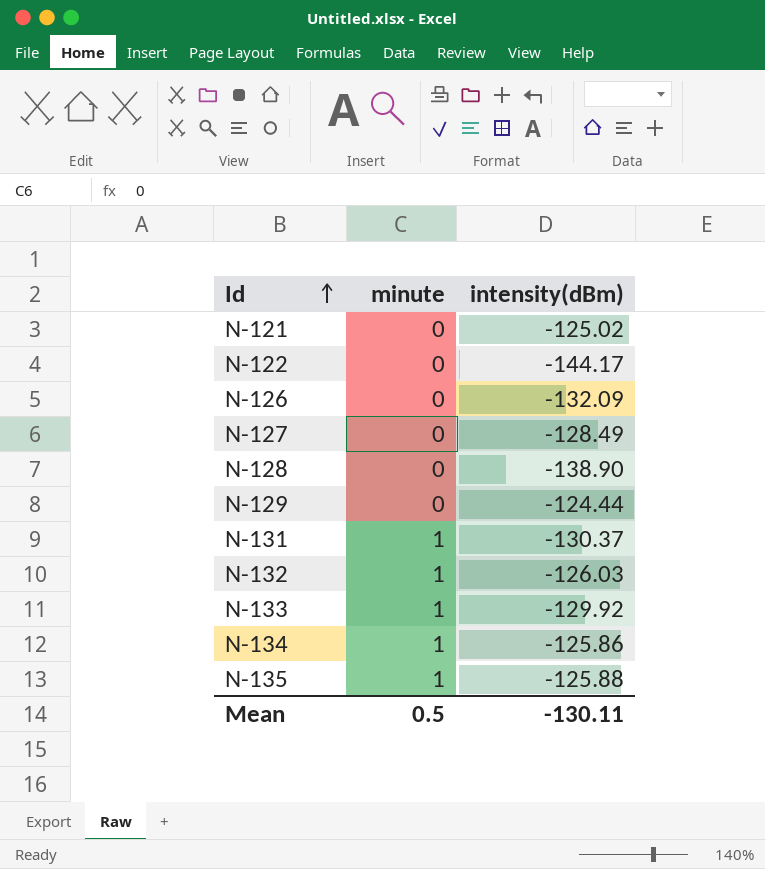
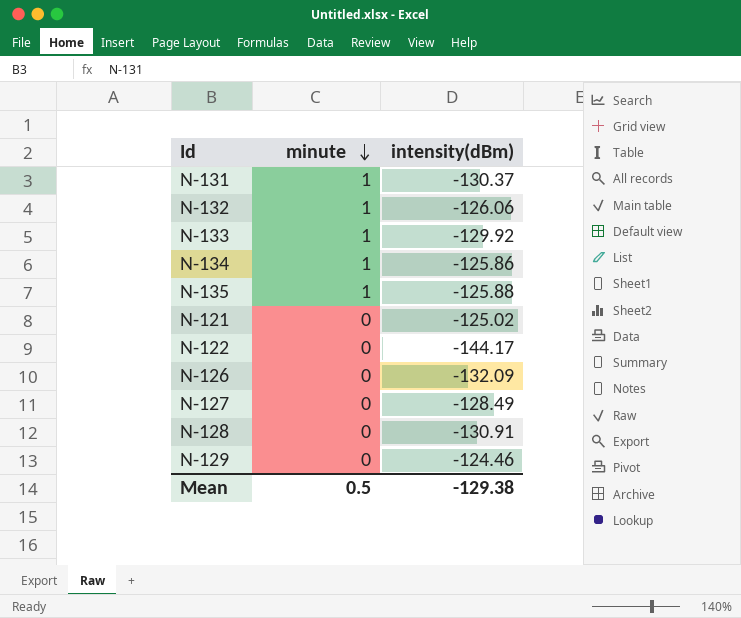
row order: Id ascending -> minute descending
N-132 | intensity(dBm): -126.03 -> -126.06
N-128 | intensity(dBm): -138.90 -> -130.91
N-129 | intensity(dBm): -124.44 -> -124.46
Mean | intensity(dBm): -130.11 -> -129.38

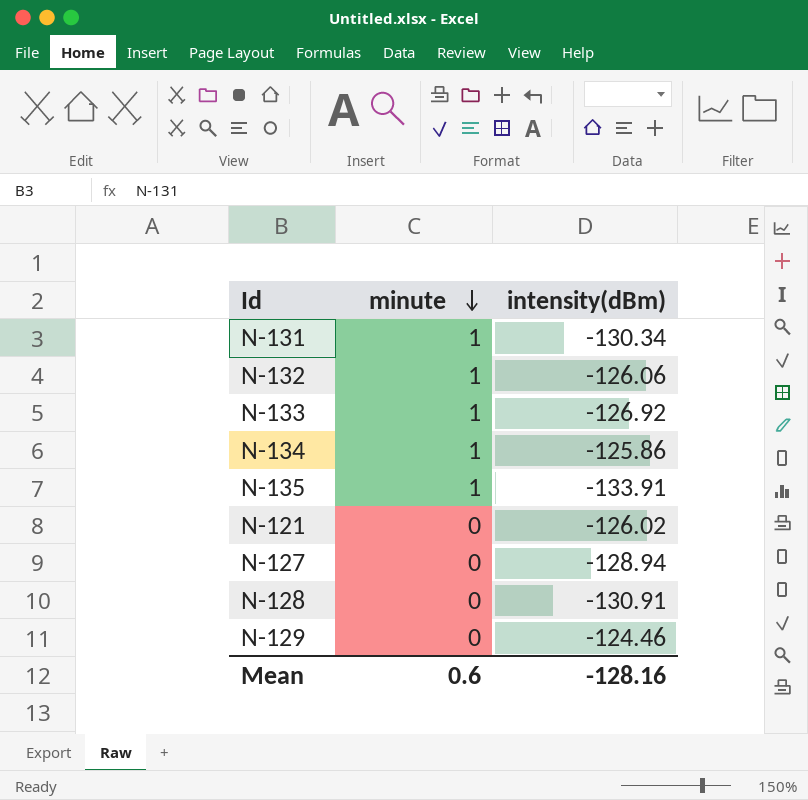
row N-122: 0 | -144.17 -> none
row N-126: 0 | -132.09 -> none
N-131 | intensity(dBm): -130.37 -> -130.34
N-133 | intensity(dBm): -129.92 -> -126.92
N-135 | intensity(dBm): -125.88 -> -133.91
N-121 | intensity(dBm): -125.02 -> -126.02
N-127 | intensity(dBm): -128.49 -> -128.94
Mean | minute: 0.5 -> 0.6
Mean | intensity(dBm): -129.38 -> -128.16

